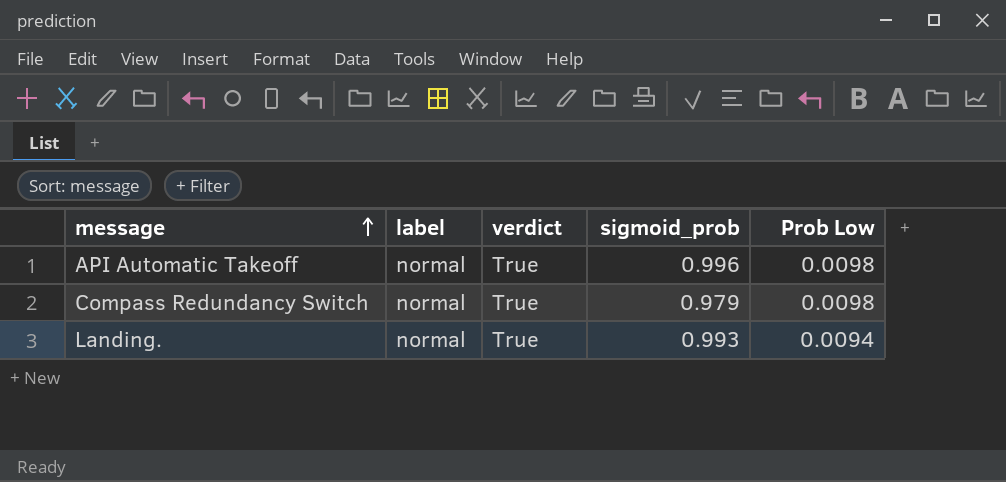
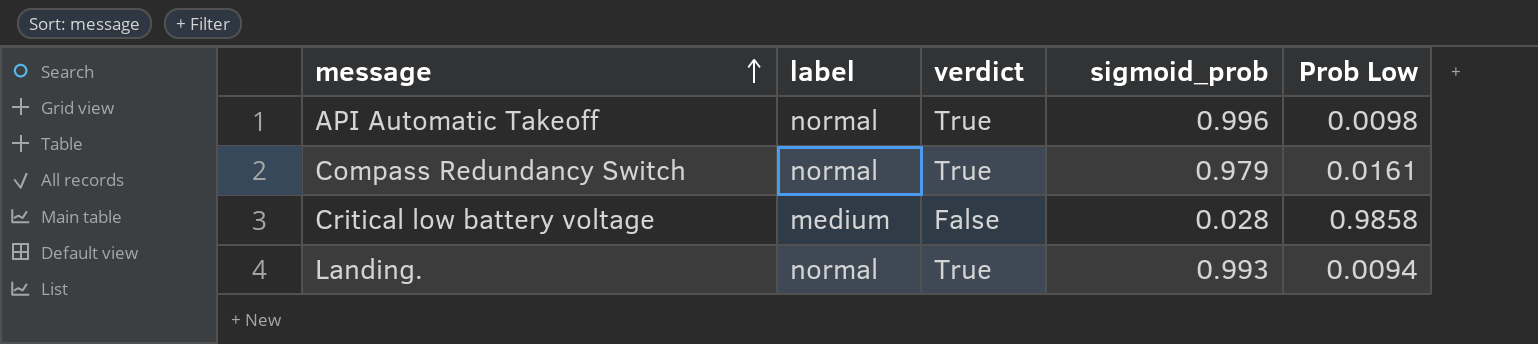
Compass Redundancy Switch | Prob Low: 0.0098 -> 0.0161
row Critical low battery voltage: none -> medium | False | 0.028 | 0.9858

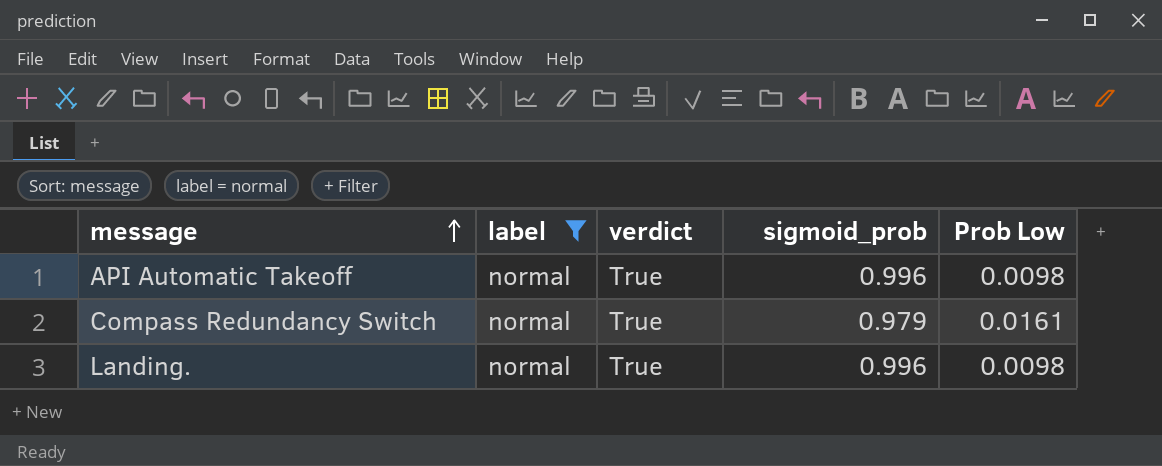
filter: none -> label = normal
Landing. | sigmoid_prob: 0.993 -> 0.996
Landing. | Prob Low: 0.0094 -> 0.0098

